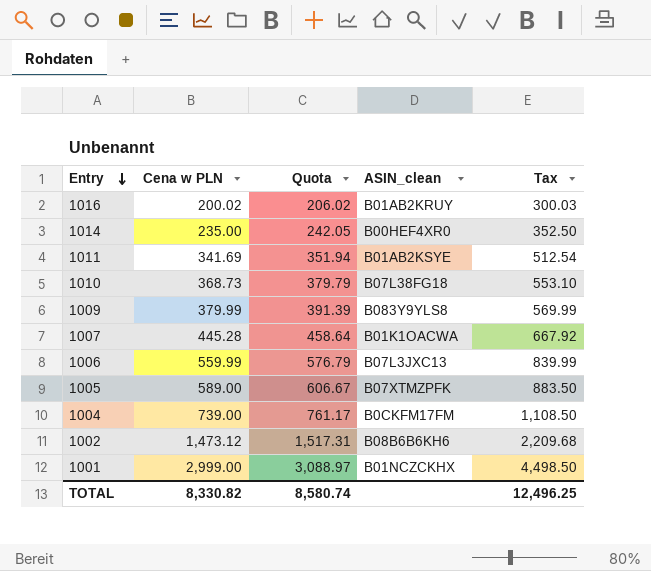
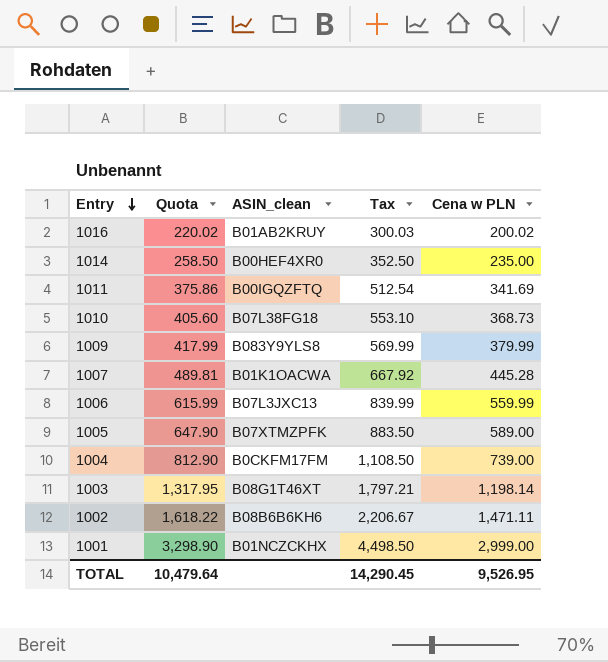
column Quota | formula: [Cena w PLN] * 1.03 -> [Cena w PLN] * 1.1
column Cena w PLN | position: 2 -> 5
1011 | ASIN_clean: B01AB2KSYE -> B00IGQZFTQ
row 1003: none -> 1,317.95 | B08G1T46XT | 1,797.21 | 1,198.14
1002 | Tax: 2,209.68 -> 2,206.67
1002 | Cena w PLN: 1,473.12 -> 1,471.11
TOTAL | Quota: 8,580.74 -> 10,479.64
TOTAL | Tax: 12,496.25 -> 14,290.45
TOTAL | Cena w PLN: 8,330.82 -> 9,526.95

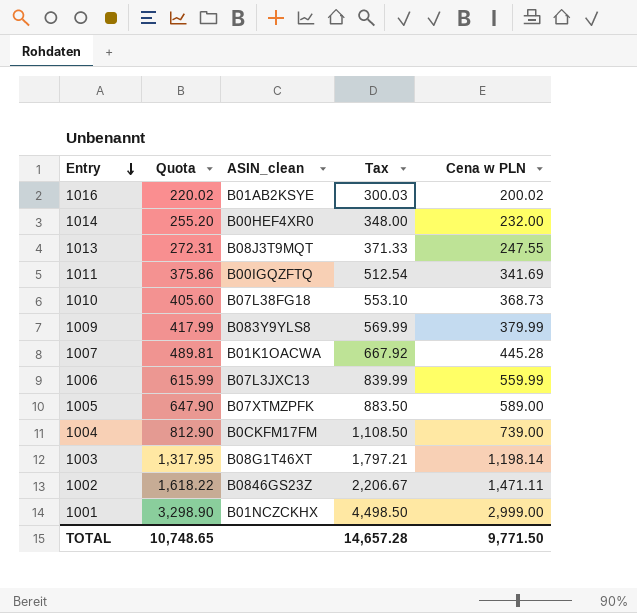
1016 | ASIN_clean: B01AB2KRUY -> B01AB2KSYE
1014 | Quota: 258.50 -> 255.20
1014 | Tax: 352.50 -> 348.00
1014 | Cena w PLN: 235.00 -> 232.00
row 1013: none -> 272.31 | B08J3T9MQT | 371.33 | 247.55
1002 | ASIN_clean: B08B6B6KH6 -> B0846GS23Z
TOTAL | Quota: 10,479.64 -> 10,748.65
TOTAL | Tax: 14,290.45 -> 14,657.28
TOTAL | Cena w PLN: 9,526.95 -> 9,771.50

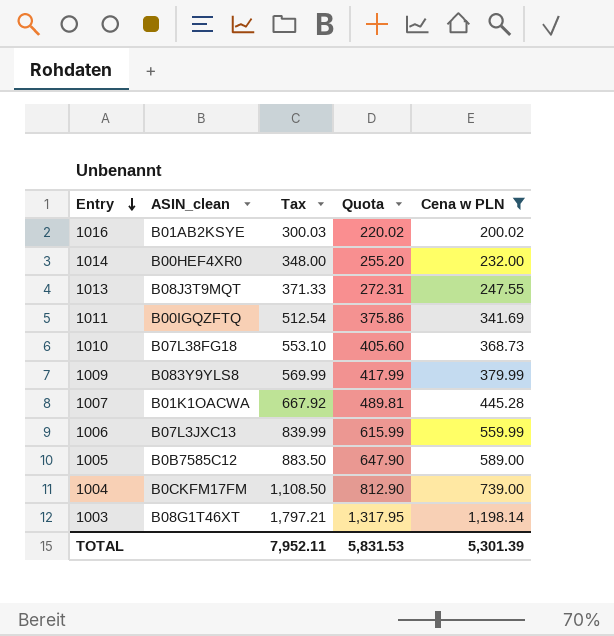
filter: none -> Cena w PLN <= 1,198.14
column Quota | position: 2 -> 4
1005 | ASIN_clean: B07XTMZPFK -> B0B7585C12
TOTAL | Tax: 14,657.28 -> 7,952.11
TOTAL | Quota: 10,748.65 -> 5,831.53
TOTAL | Cena w PLN: 9,771.50 -> 5,301.39

